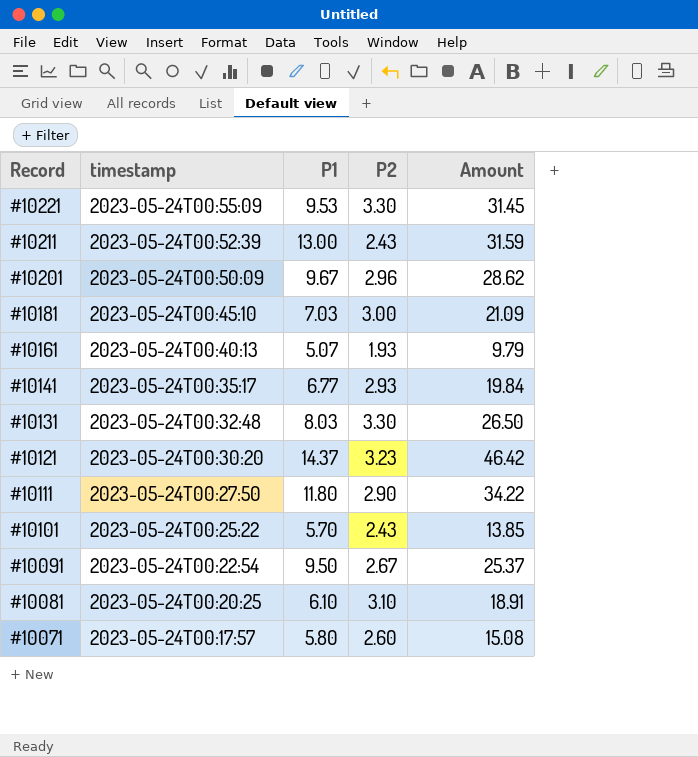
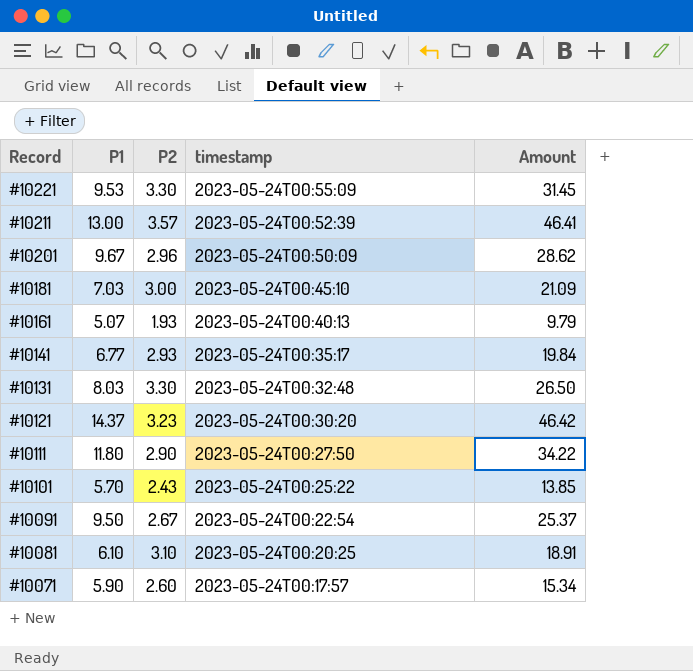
column timestamp | position: 2 -> 4
#10211 | P2: 2.43 -> 3.57
#10211 | Amount: 31.59 -> 46.41
#10071 | P1: 5.80 -> 5.90
#10071 | Amount: 15.08 -> 15.34

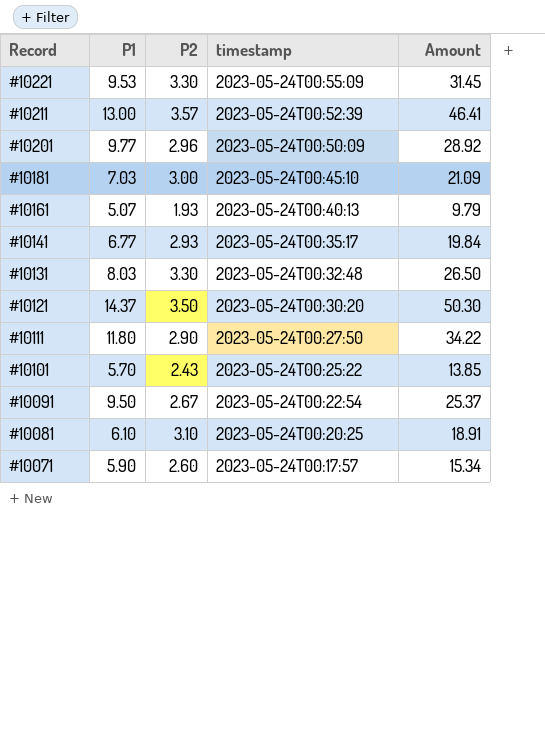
#10201 | P1: 9.67 -> 9.77
#10201 | Amount: 28.62 -> 28.92
#10121 | P2: 3.23 -> 3.50
#10121 | Amount: 46.42 -> 50.30

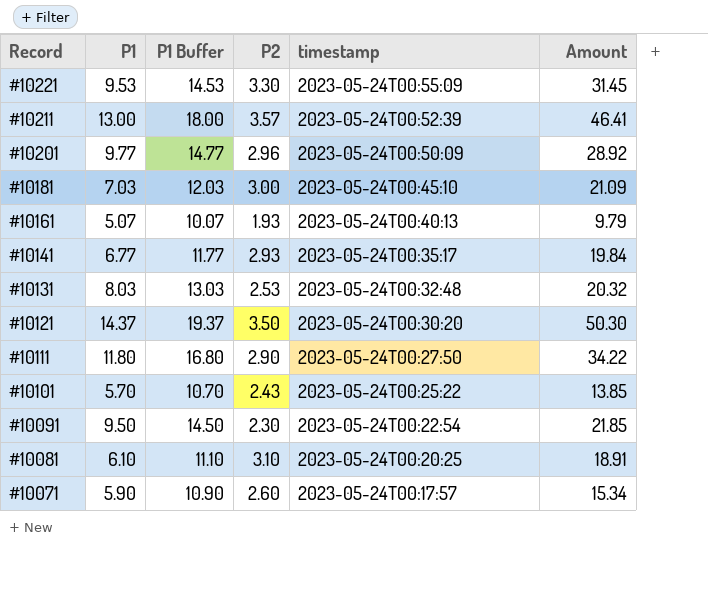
column P1 Buffer | formula: none -> [P1] + 5
#10131 | P2: 3.30 -> 2.53
#10131 | Amount: 26.50 -> 20.32
#10091 | P2: 2.67 -> 2.30
#10091 | Amount: 25.37 -> 21.85

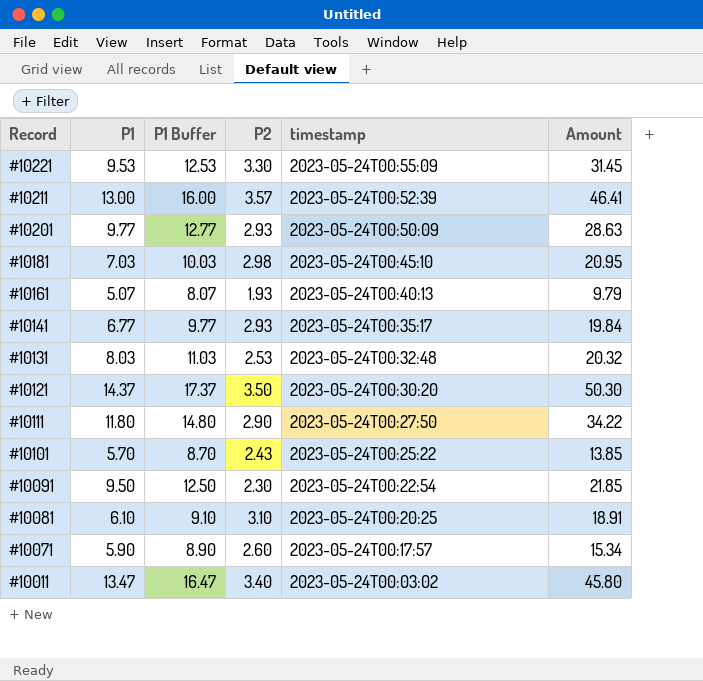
column P1 Buffer | formula: [P1] + 5 -> [P1] + 3
#10201 | P2: 2.96 -> 2.93
#10201 | Amount: 28.92 -> 28.63
#10181 | P2: 3.00 -> 2.98
#10181 | Amount: 21.09 -> 20.95
row #10011: none -> 13.47 | 16.47 | 3.40 | 2023-05-24T00:03:02 | 45.80

